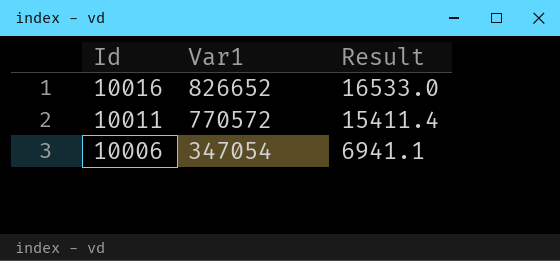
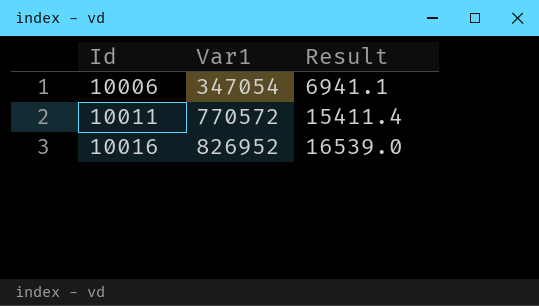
row order: Id descending -> Id ascending
10016 | Var1: 826652 -> 826952
10016 | Result: 16533.0 -> 16539.0

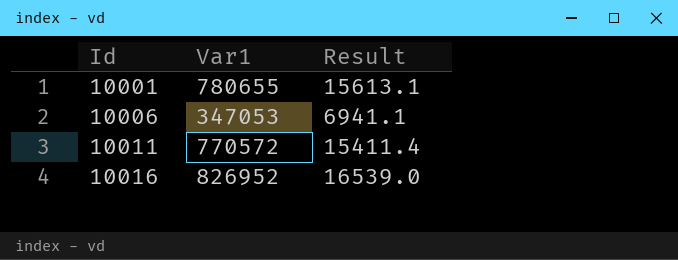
row 10001: none -> 780655 | 15613.1
10006 | Var1: 347054 -> 347053

